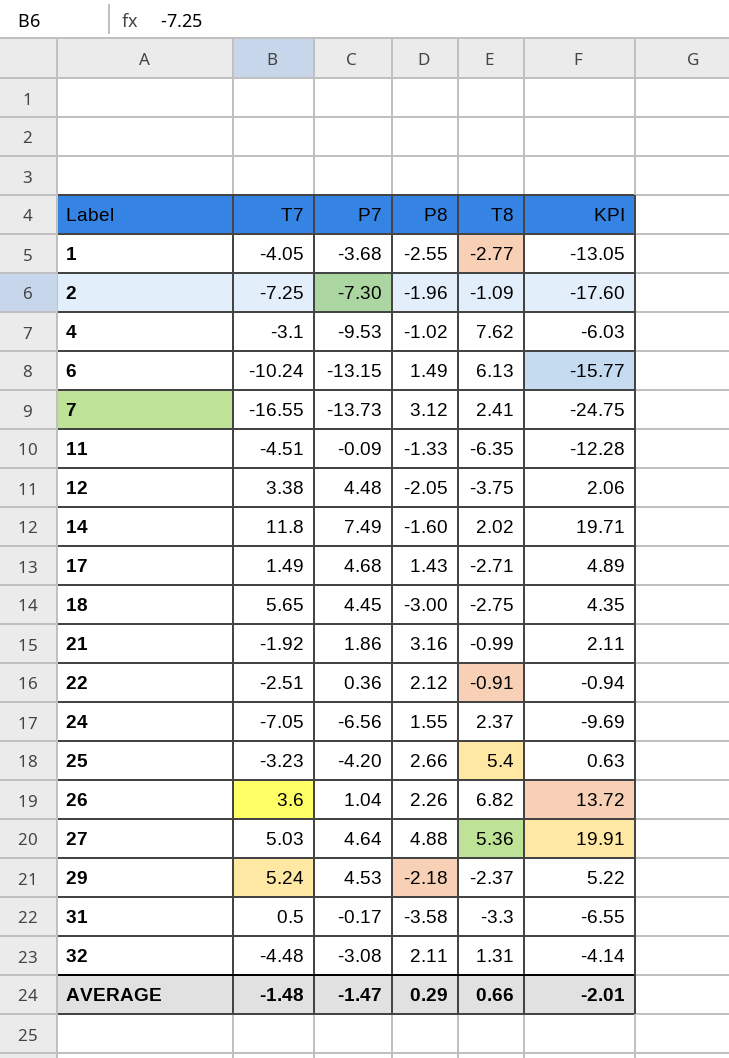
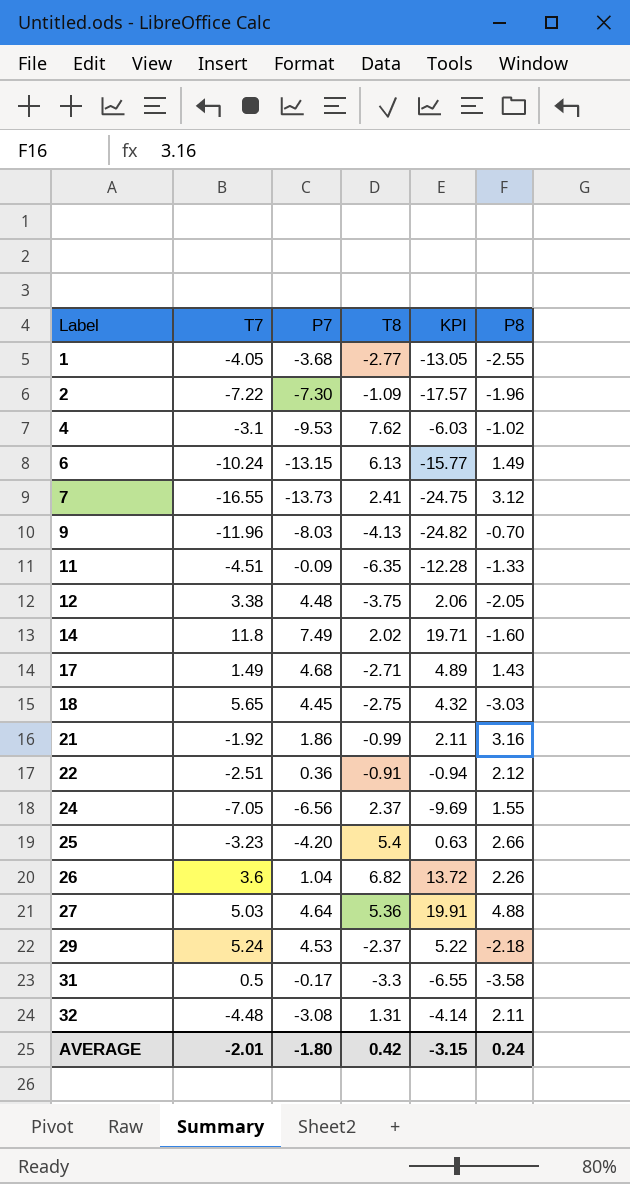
column P8 | position: 4 -> 6
2 | T7: -7.25 -> -7.22
2 | KPI: -17.60 -> -17.57
row 9: none -> -11.96 | -8.03 | -4.13 | -24.82 | -0.70
18 | KPI: 4.35 -> 4.32
18 | P8: -3.00 -> -3.03
AVERAGE | T7: -1.48 -> -2.01
AVERAGE | P7: -1.47 -> -1.80
AVERAGE | T8: 0.66 -> 0.42
AVERAGE | KPI: -2.01 -> -3.15
AVERAGE | P8: 0.29 -> 0.24

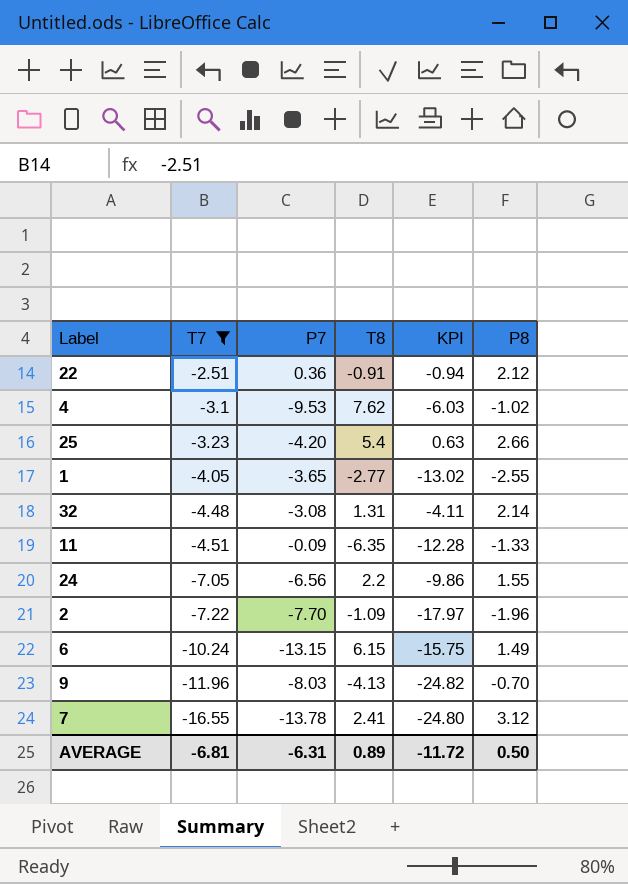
filter: none -> T7 <= -2.51
row order: Label ascending -> T7 descending
1 | P7: -3.68 -> -3.65
1 | KPI: -13.05 -> -13.02
32 | KPI: -4.14 -> -4.11
32 | P8: 2.11 -> 2.14
24 | T8: 2.37 -> 2.2
24 | KPI: -9.69 -> -9.86
2 | P7: -7.30 -> -7.70
2 | KPI: -17.57 -> -17.97
6 | T8: 6.13 -> 6.15
6 | KPI: -15.77 -> -15.75
7 | P7: -13.73 -> -13.78
7 | KPI: -24.75 -> -24.80
AVERAGE | T7: -2.01 -> -6.81
AVERAGE | P7: -1.80 -> -6.31
AVERAGE | T8: 0.42 -> 0.89
AVERAGE | KPI: -3.15 -> -11.72
AVERAGE | P8: 0.24 -> 0.50

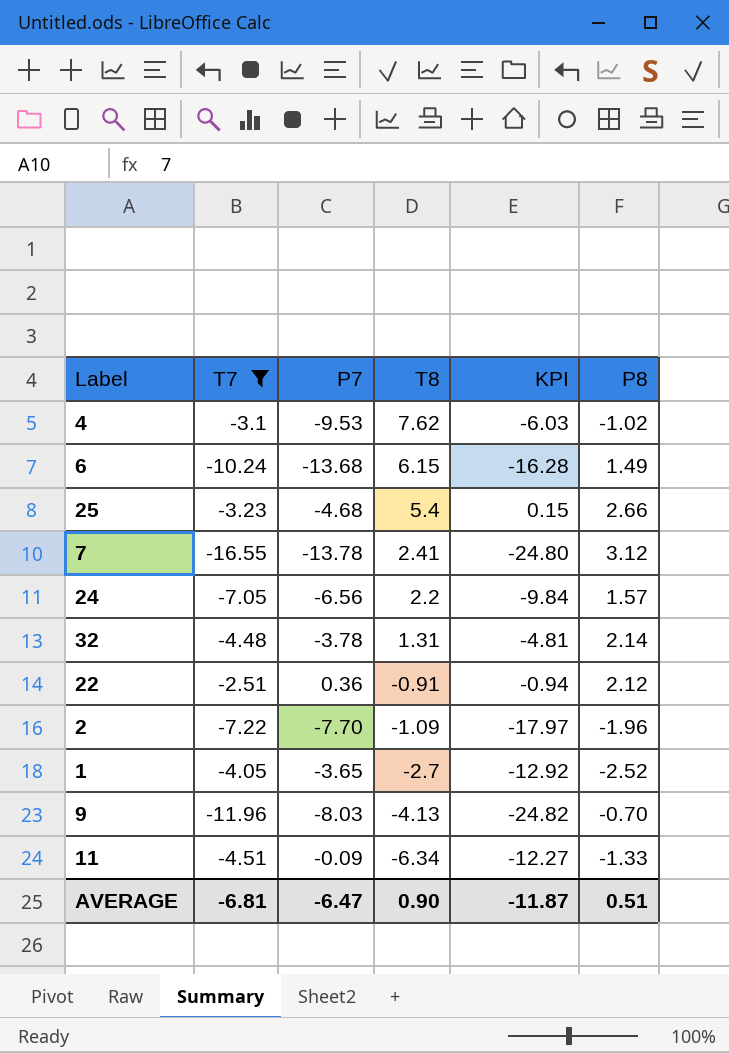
row order: T7 descending -> T8 descending
6 | P7: -13.15 -> -13.68
6 | KPI: -15.75 -> -16.28
25 | P7: -4.20 -> -4.68
25 | KPI: 0.63 -> 0.15
24 | KPI: -9.86 -> -9.84
24 | P8: 1.55 -> 1.57
32 | P7: -3.08 -> -3.78
32 | KPI: -4.11 -> -4.81
1 | T8: -2.77 -> -2.7
1 | KPI: -13.02 -> -12.92
1 | P8: -2.55 -> -2.52
11 | T8: -6.35 -> -6.34
11 | KPI: -12.28 -> -12.27
AVERAGE | P7: -6.31 -> -6.47
AVERAGE | T8: 0.89 -> 0.90
AVERAGE | KPI: -11.72 -> -11.87
AVERAGE | P8: 0.50 -> 0.51

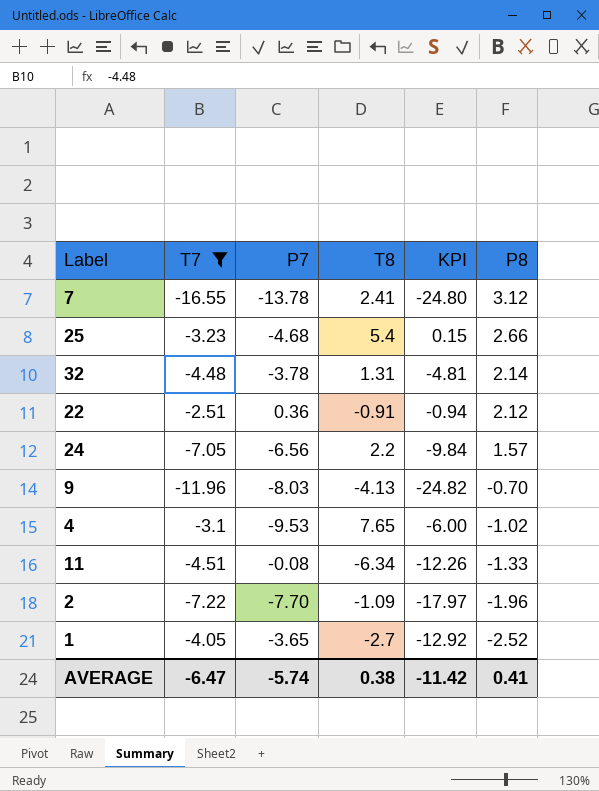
row order: T8 descending -> P8 descending
row 6: -10.24 | -13.68 | 6.15 | -16.28 | 1.49 -> none
4 | T8: 7.62 -> 7.65
4 | KPI: -6.03 -> -6.00
11 | P7: -0.09 -> -0.08
11 | KPI: -12.27 -> -12.26
AVERAGE | T7: -6.81 -> -6.47
AVERAGE | P7: -6.47 -> -5.74
AVERAGE | T8: 0.90 -> 0.38
AVERAGE | KPI: -11.87 -> -11.42
AVERAGE | P8: 0.51 -> 0.41

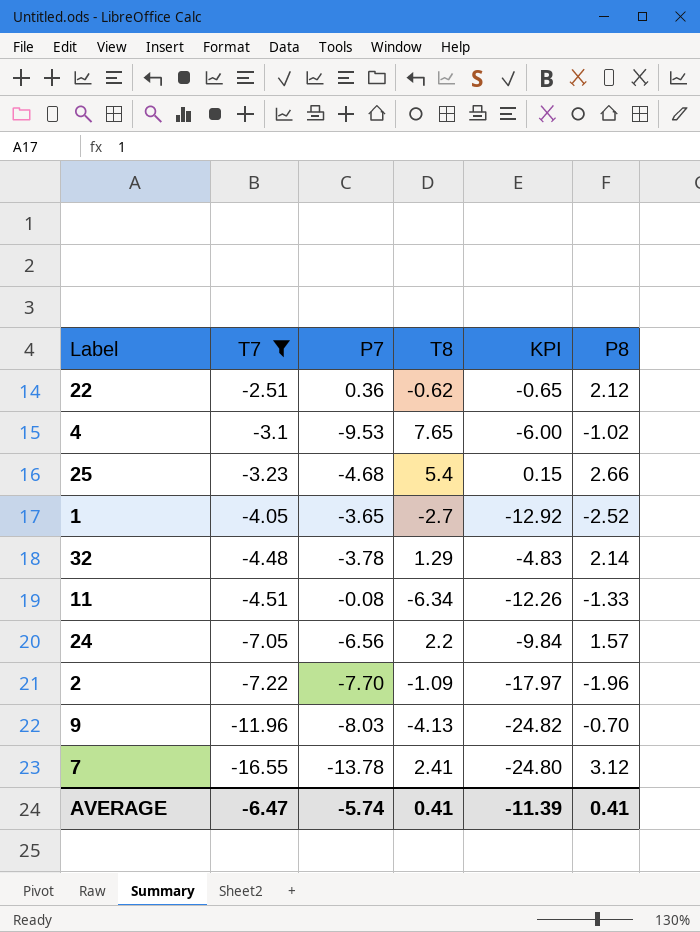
row order: P8 descending -> T7 descending
22 | T8: -0.91 -> -0.62
22 | KPI: -0.94 -> -0.65
32 | T8: 1.31 -> 1.29
32 | KPI: -4.81 -> -4.83
AVERAGE | T8: 0.38 -> 0.41
AVERAGE | KPI: -11.42 -> -11.39

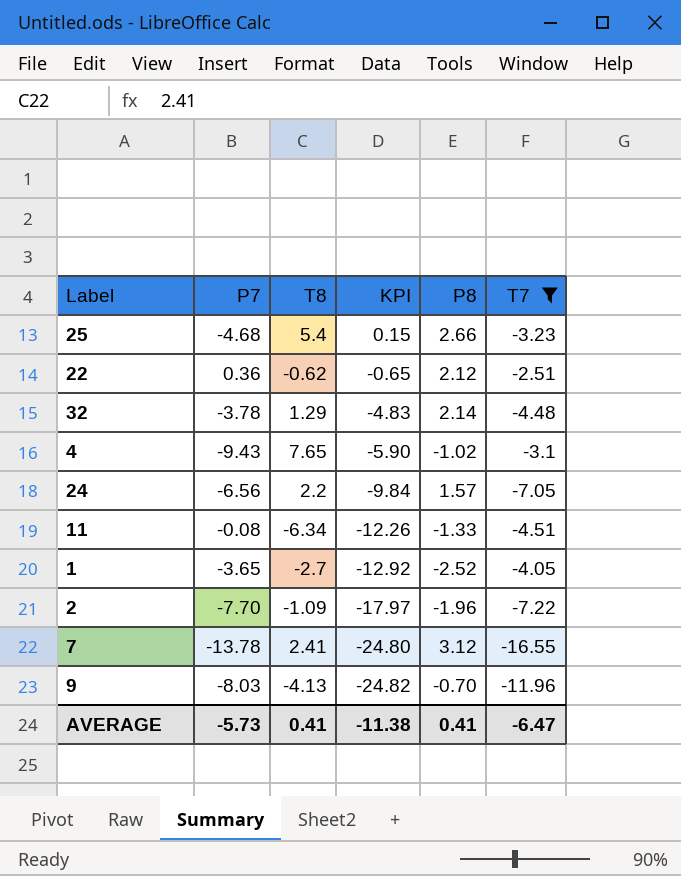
row order: T7 descending -> KPI descending
column T7 | position: 2 -> 6
4 | P7: -9.53 -> -9.43
4 | KPI: -6.00 -> -5.90
AVERAGE | P7: -5.74 -> -5.73
AVERAGE | KPI: -11.39 -> -11.38

